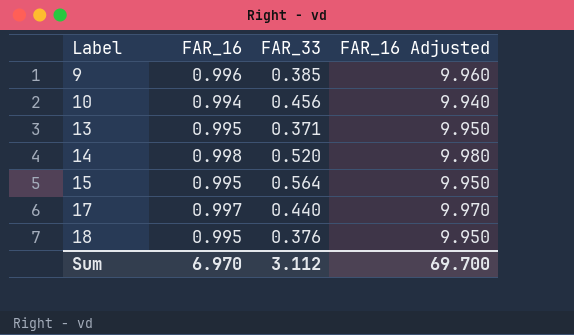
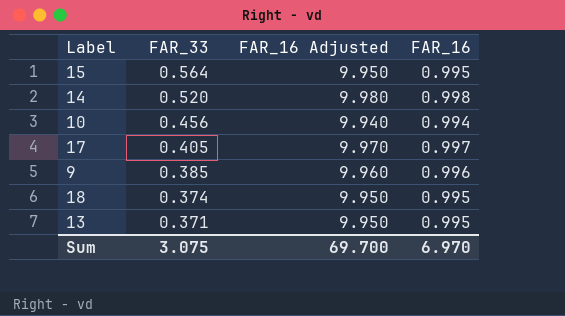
row order: Label ascending -> FAR_33 descending
column FAR_16 | position: 2 -> 4
17 | FAR_33: 0.440 -> 0.405
18 | FAR_33: 0.376 -> 0.374
Sum | FAR_33: 3.112 -> 3.075

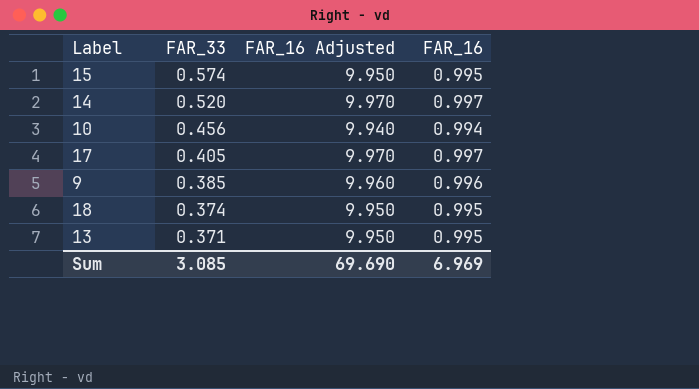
15 | FAR_33: 0.564 -> 0.574
14 | FAR_16 Adjusted: 9.980 -> 9.970
14 | FAR_16: 0.998 -> 0.997
Sum | FAR_33: 3.075 -> 3.085
Sum | FAR_16 Adjusted: 69.700 -> 69.690
Sum | FAR_16: 6.970 -> 6.969

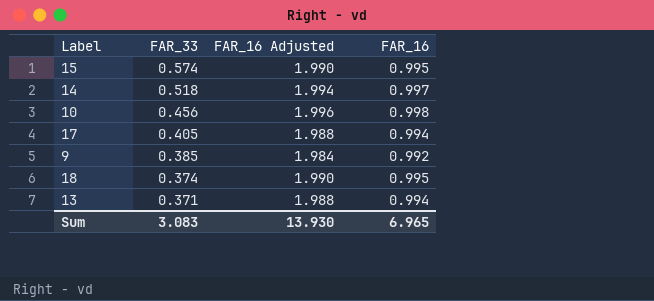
column FAR_16 Adjusted | formula: [FAR_16] * 10 -> [FAR_16] * 2
14 | FAR_33: 0.520 -> 0.518
10 | FAR_16: 0.994 -> 0.998
17 | FAR_16: 0.997 -> 0.994
9 | FAR_16: 0.996 -> 0.992
13 | FAR_16: 0.995 -> 0.994
Sum | FAR_33: 3.085 -> 3.083
Sum | FAR_16 Adjusted: 69.690 -> 13.930
Sum | FAR_16: 6.969 -> 6.965

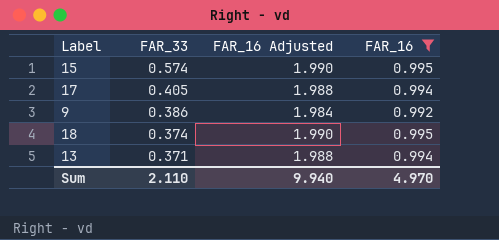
filter: none -> FAR_16 <= 0.995
9 | FAR_33: 0.385 -> 0.386
Sum | FAR_33: 3.083 -> 2.110
Sum | FAR_16 Adjusted: 13.930 -> 9.940
Sum | FAR_16: 6.965 -> 4.970

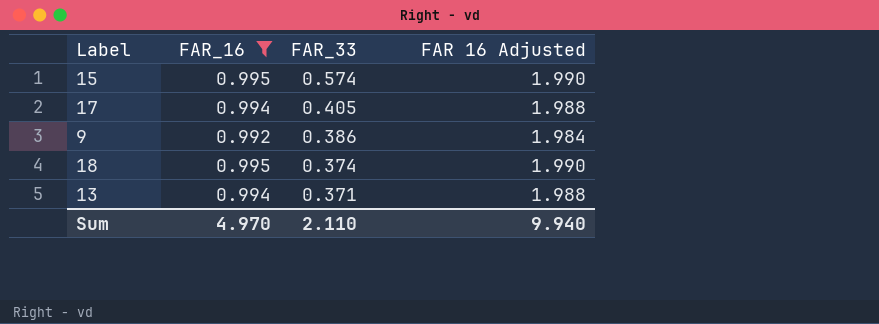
column FAR_16 | position: 4 -> 2
column name: FAR_16 Adjusted -> FAR 16 Adjusted

